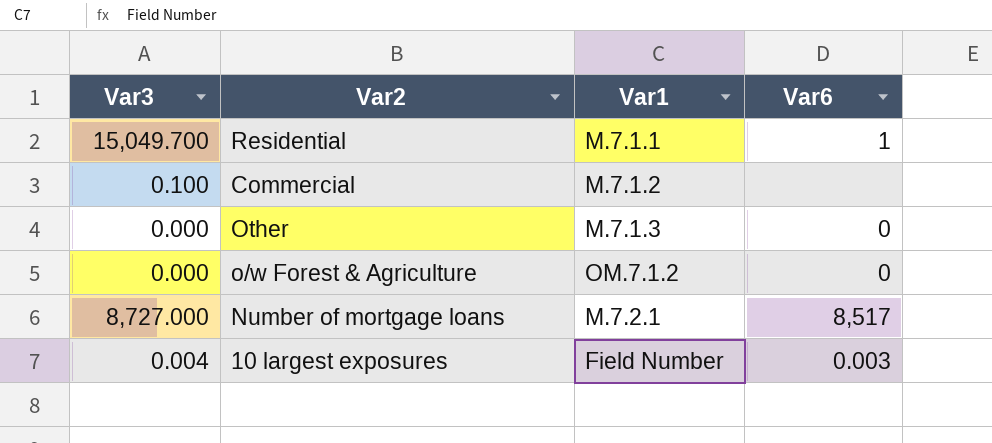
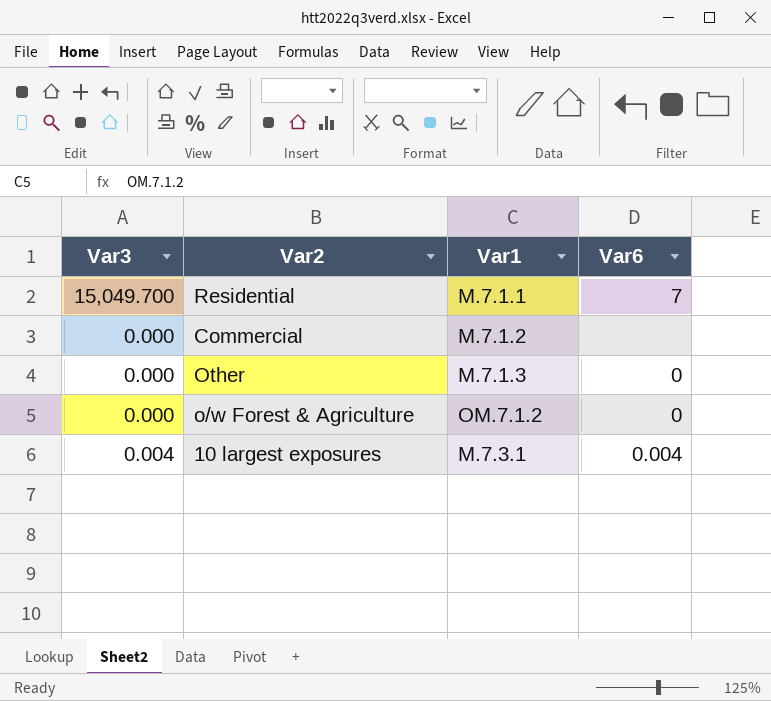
row Number of mortgage loans: 8,727.000 | M.7.2.1 | 8,517 -> none
Residential | Var6: 1 -> 7
Commercial | Var3: 0.100 -> 0.000
10 largest exposures | Var1: Field Number -> M.7.3.1
10 largest exposures | Var6: 0.003 -> 0.004

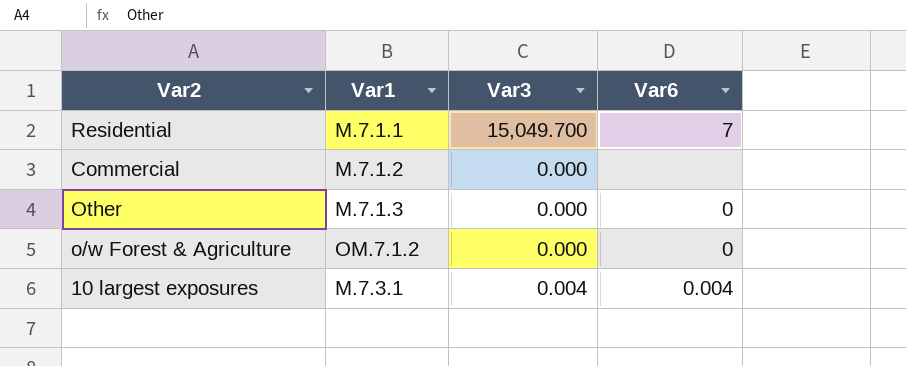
column Var3 | position: 1 -> 3

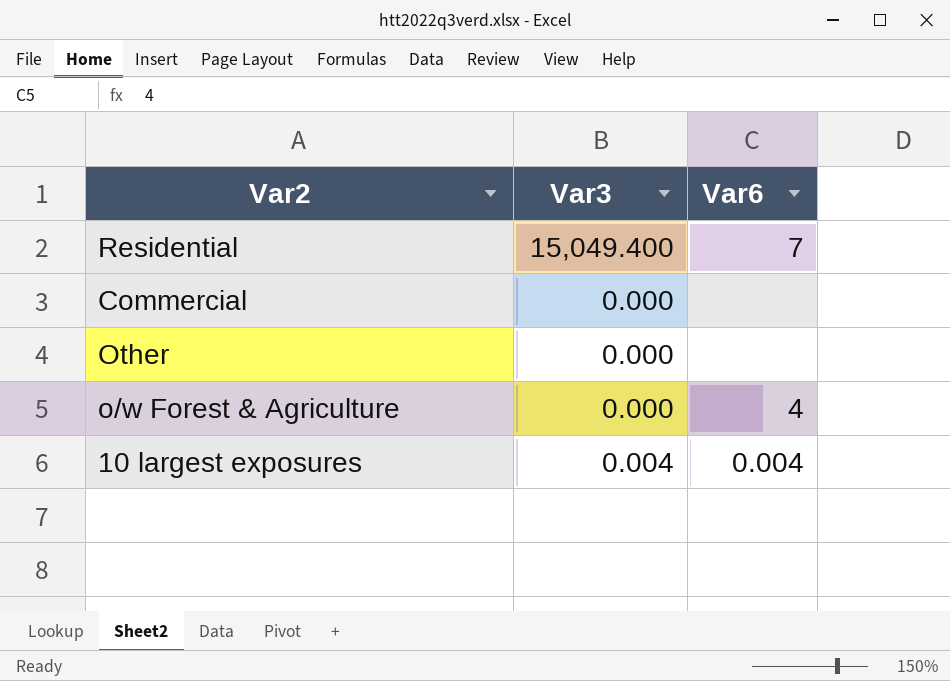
column Var1 | position: 2 -> none
Residential | Var3: 15,049.700 -> 15,049.400
Other | Var6: 0 -> none
o/w Forest & Agriculture | Var6: 0 -> 4

